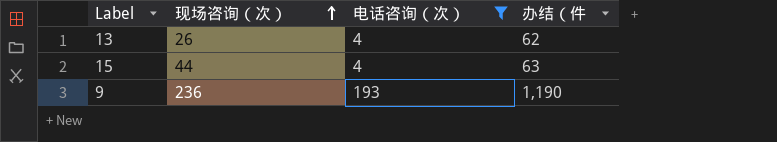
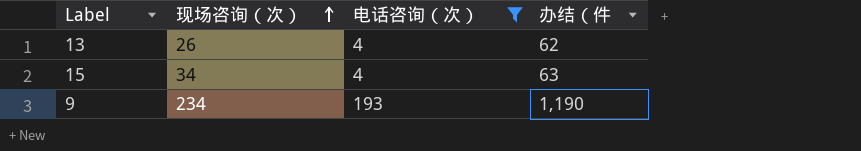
15 | 现场咨询（次）: 44 -> 34
9 | 现场咨询（次）: 236 -> 234

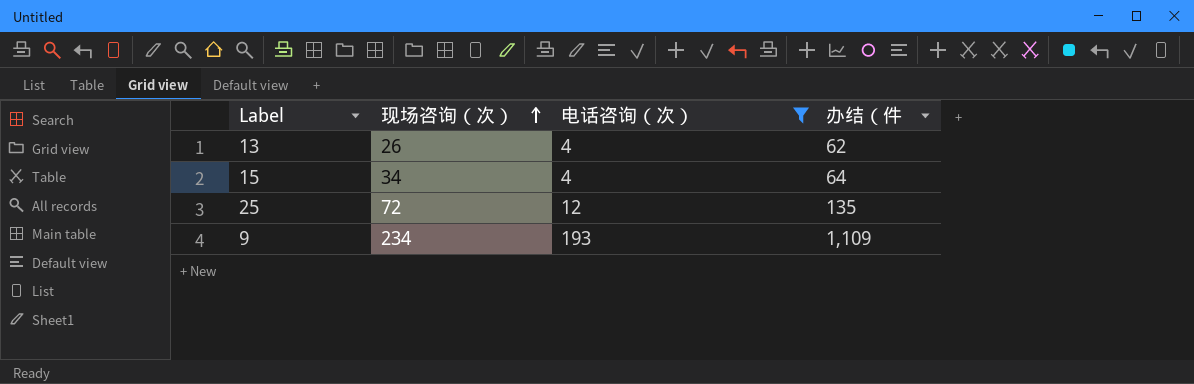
15 | 办结（件: 63 -> 64
row 25: none -> 72 | 12 | 135
9 | 办结（件: 1,190 -> 1,109

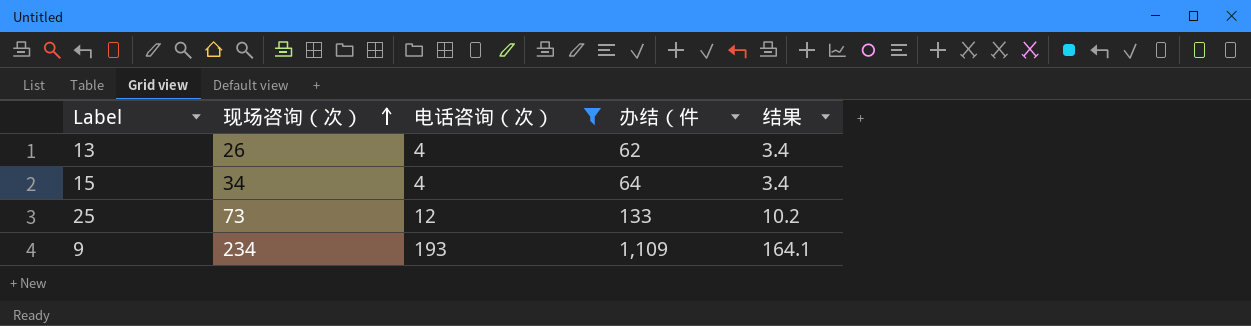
column 结果 | formula: none -> [电话咨询（次）] * 0.85
25 | 现场咨询（次）: 72 -> 73
25 | 办结（件: 135 -> 133

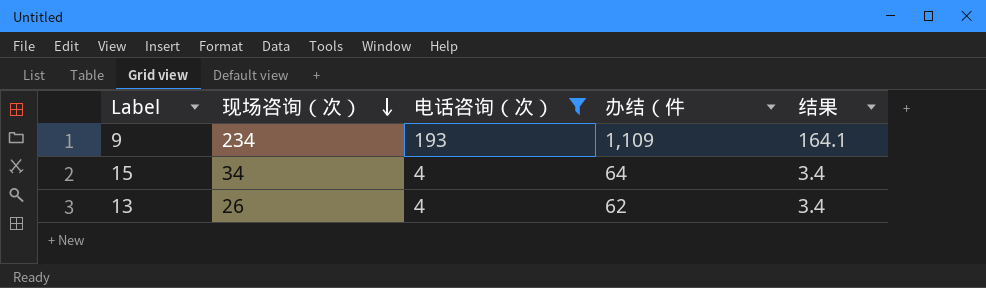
row order: 现场咨询（次） ascending -> 现场咨询（次） descending
row 25: 73 | 12 | 133 | 10.2 -> none

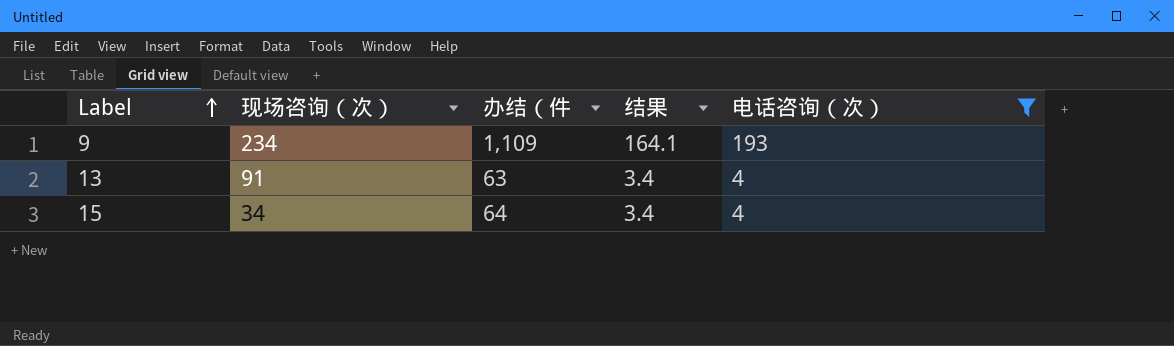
row order: 现场咨询（次） descending -> Label ascending
column 电话咨询（次） | position: 3 -> 5
13 | 现场咨询（次）: 26 -> 91
13 | 办结（件: 62 -> 63

